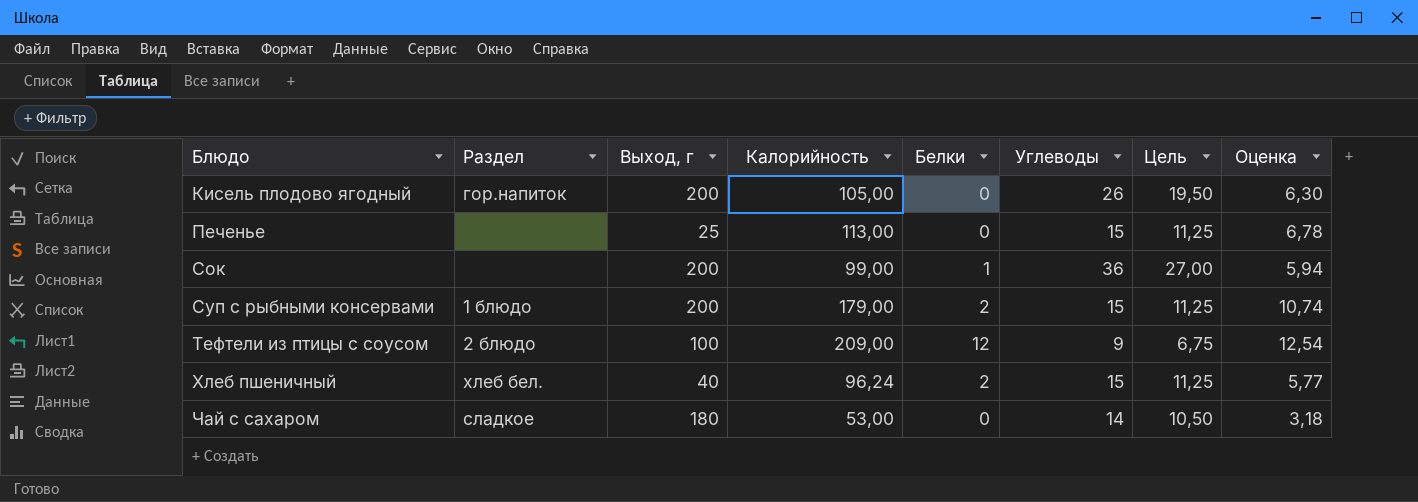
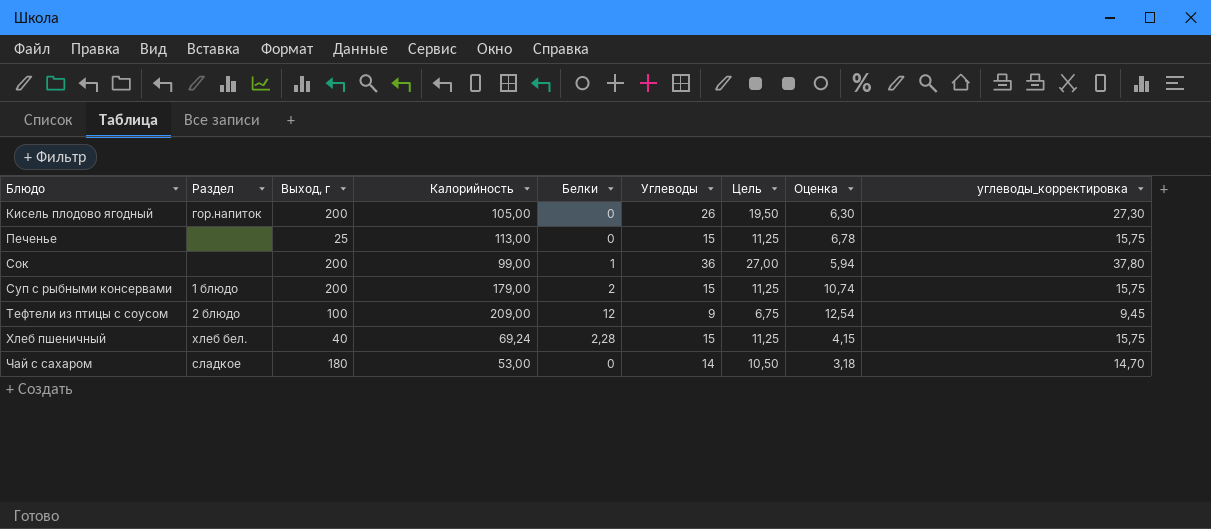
column углеводы_корректировка | formula: none -> [Углеводы] * 1,05
Хлеб пшеничный | Калорийность: 96,24 -> 69,24
Хлеб пшеничный | Белки: 2 -> 2,28
Хлеб пшеничный | Оценка: 5,77 -> 4,15

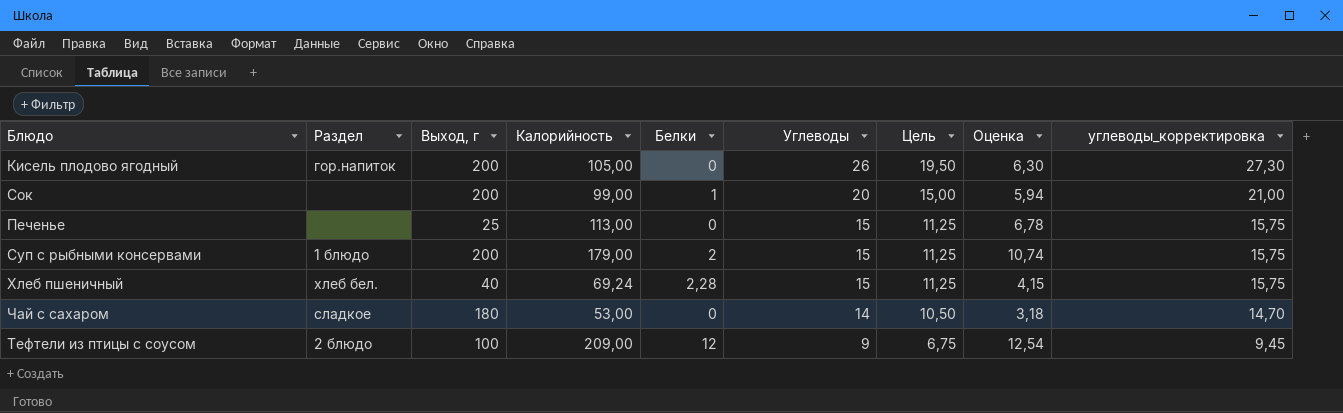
row order: Блюдо ascending -> Углеводы descending
Сок | Углеводы: 36 -> 20
Сок | Цель: 27,00 -> 15,00
Сок | углеводы_корректировка: 37,80 -> 21,00

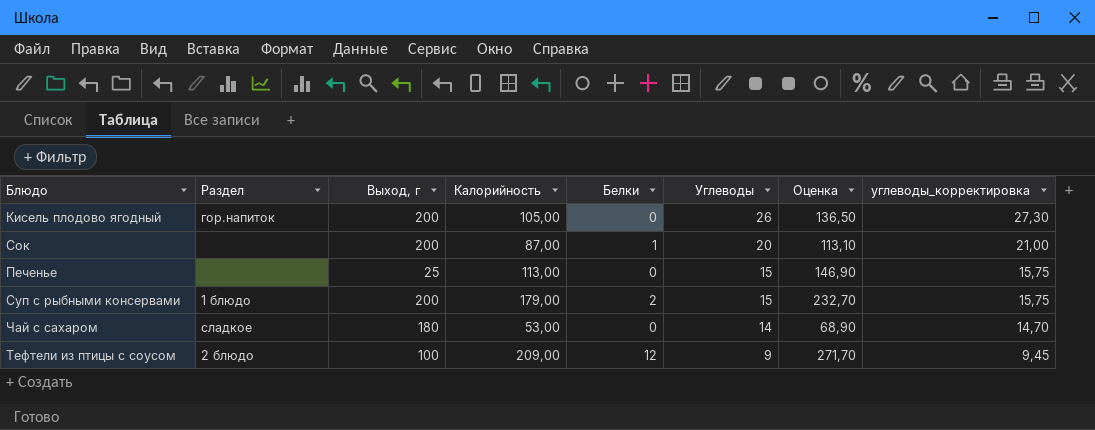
column Цель | formula: [Углеводы] * 0,75 -> none
column Оценка | formula: [Калорийность] * 0,06 -> [Калорийность] * 1,3
row Хлеб пшеничный: хлеб бел. | 40 | 69,24 | 2,28 | 15 | 11,25 | 4,15 | 15,75 -> none
Сок | Калорийность: 99,00 -> 87,00

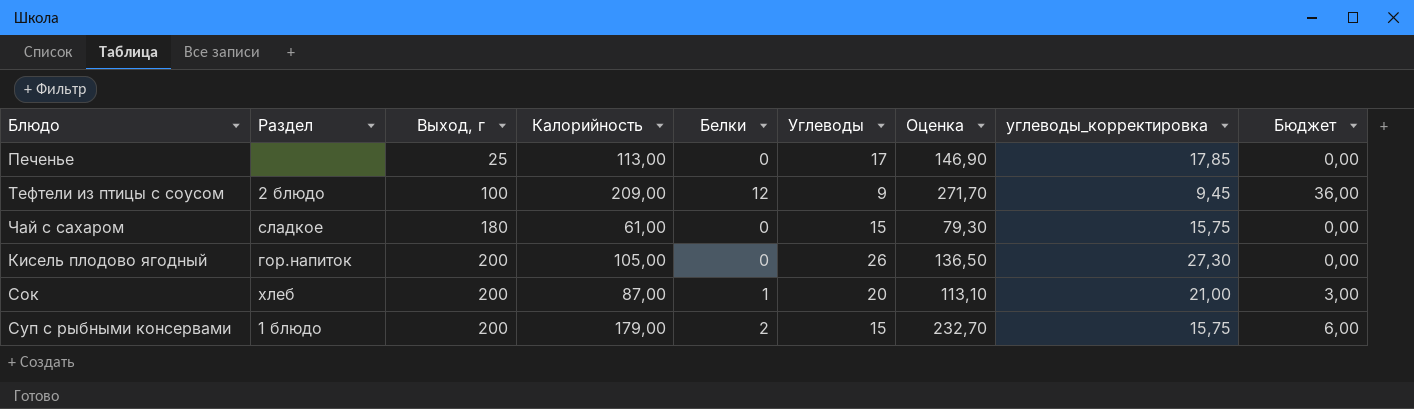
row order: Углеводы descending -> Выход, г ascending
column Бюджет | formula: none -> [Белки] * 3
Печенье | Углеводы: 15 -> 17
Печенье | углеводы_корректировка: 15,75 -> 17,85
Чай с сахаром | Калорийность: 53,00 -> 61,00
Чай с сахаром | Углеводы: 14 -> 15
Чай с сахаром | Оценка: 68,90 -> 79,30
Чай с сахаром | углеводы_корректировка: 14,70 -> 15,75
Сок | Раздел: none -> хлеб

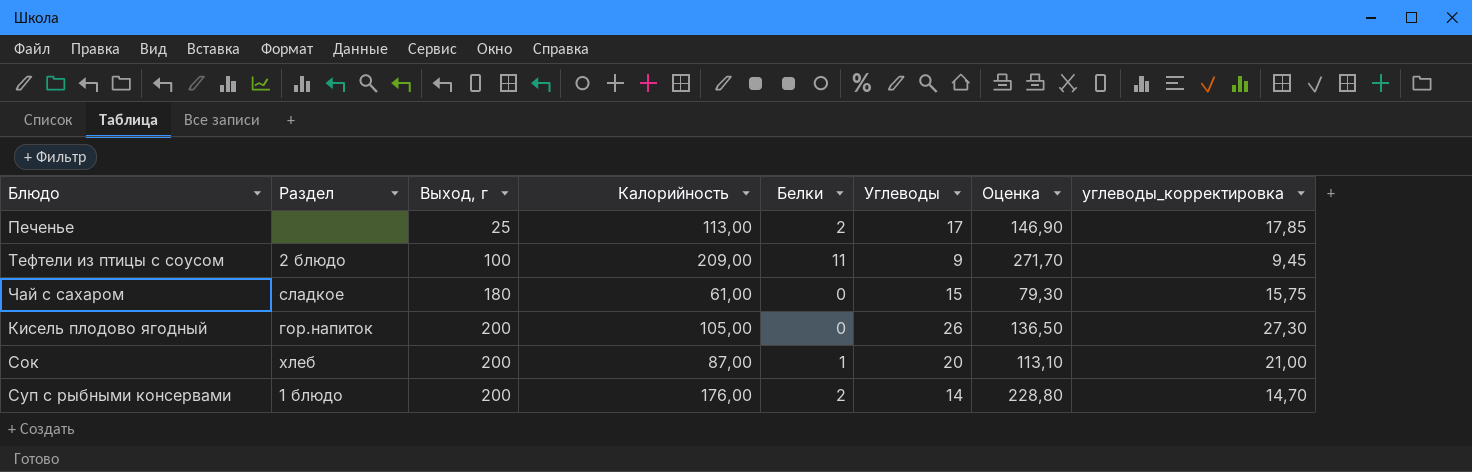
column Бюджет | formula: [Белки] * 3 -> none
Печенье | Белки: 0 -> 2
Тефтели из птицы с соусом | Белки: 12 -> 11
Суп с рыбными консервами | Калорийность: 179,00 -> 176,00
Суп с рыбными консервами | Углеводы: 15 -> 14
Суп с рыбными консервами | Оценка: 232,70 -> 228,80
Суп с рыбными консервами | углеводы_корректировка: 15,75 -> 14,70

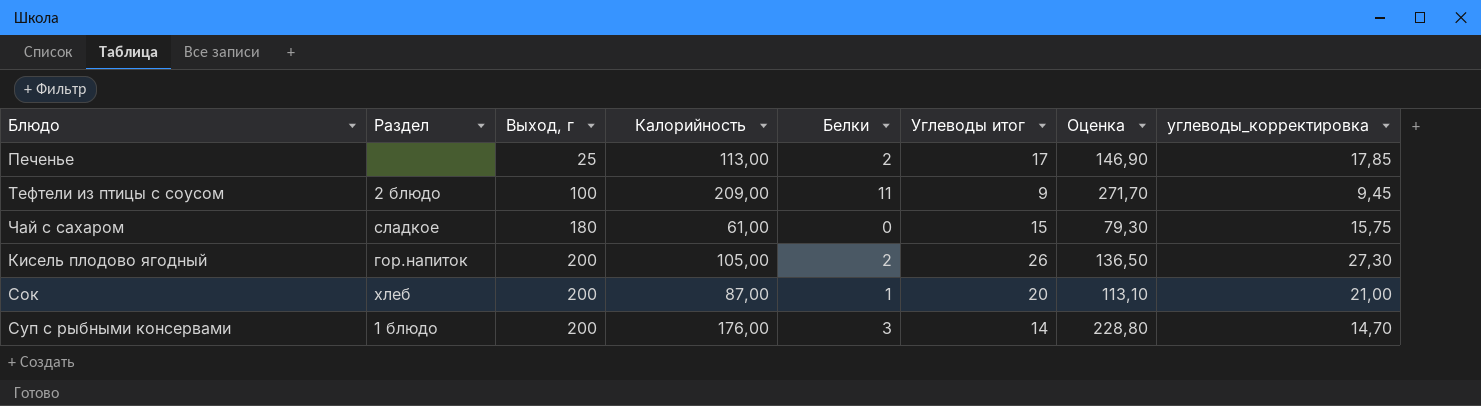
column name: Углеводы -> Углеводы итог
Кисель плодово ягодный | Белки: 0 -> 2
Суп с рыбными консервами | Белки: 2 -> 3

